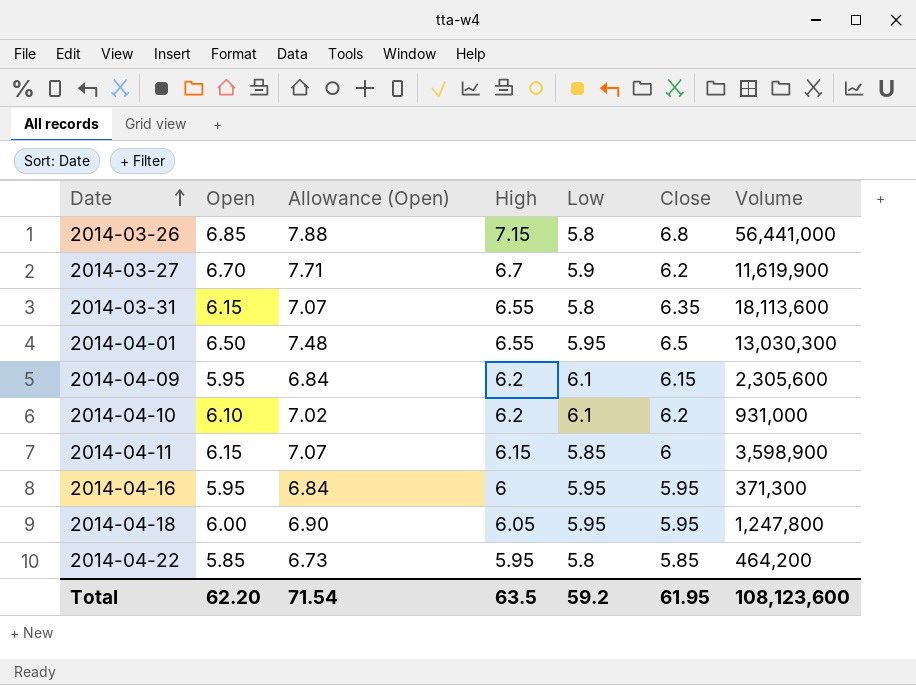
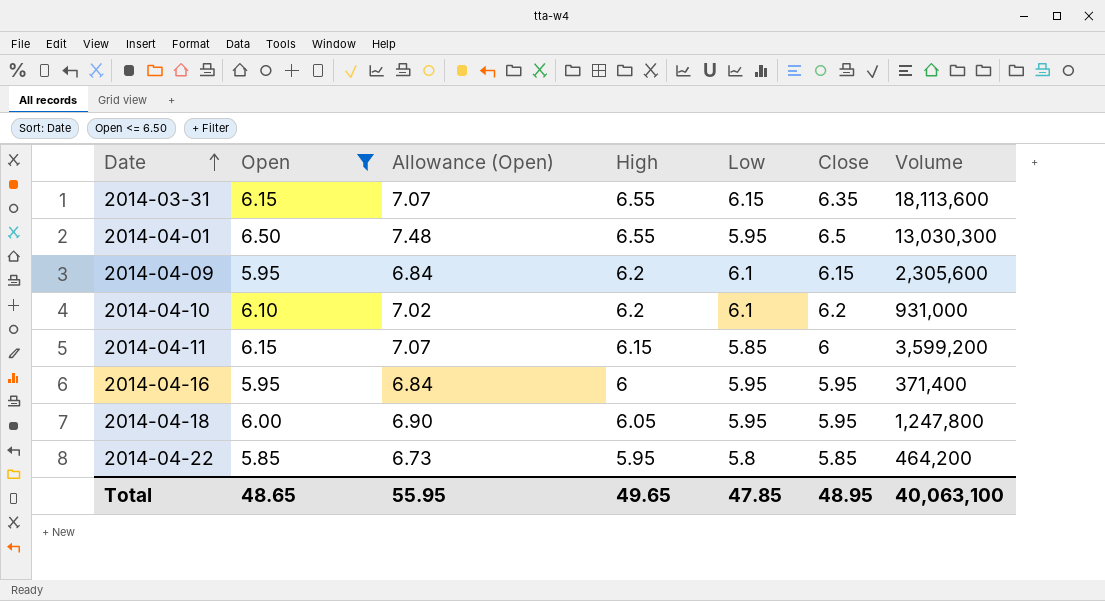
filter: none -> Open <= 6.50
2014-03-31 | Low: 5.8 -> 6.15
2014-04-11 | Volume: 3,598,900 -> 3,599,200
2014-04-16 | Volume: 371,300 -> 371,400
Total | Open: 62.20 -> 48.65
Total | Allowance (Open): 71.54 -> 55.95
Total | High: 63.5 -> 49.65
Total | Low: 59.2 -> 47.85
Total | Close: 61.95 -> 48.95
Total | Volume: 108,123,600 -> 40,063,100

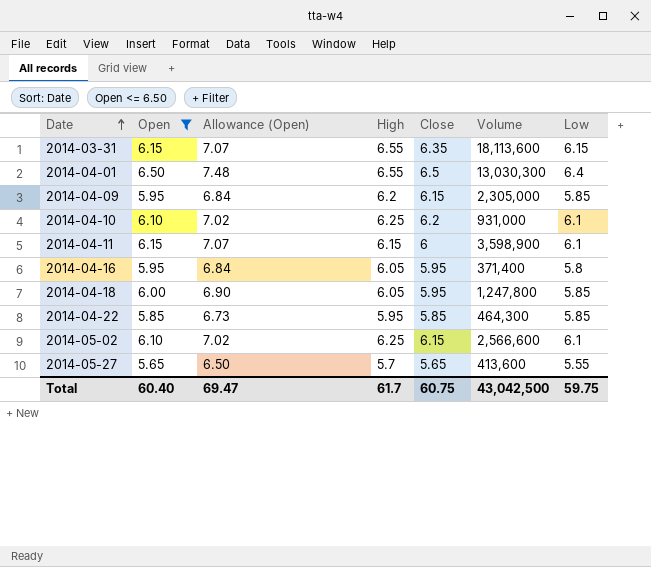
column Low | position: 5 -> 7
2014-04-01 | Low: 5.95 -> 6.4
2014-04-09 | Volume: 2,305,600 -> 2,305,000
2014-04-09 | Low: 6.1 -> 5.85
2014-04-10 | High: 6.2 -> 6.25
2014-04-11 | Volume: 3,599,200 -> 3,598,900
2014-04-11 | Low: 5.85 -> 6.1
2014-04-16 | High: 6 -> 6.05
2014-04-16 | Low: 5.95 -> 5.8
2014-04-18 | Low: 5.95 -> 5.85
2014-04-22 | Volume: 464,200 -> 464,300
2014-04-22 | Low: 5.8 -> 5.85
row 2014-05-02: none -> 6.10 | 7.02 | 6.25 | 6.15 | 2,566,600 | 6.1
row 2014-05-27: none -> 5.65 | 6.50 | 5.7 | 5.65 | 413,600 | 5.55
Total | Open: 48.65 -> 60.40
Total | Allowance (Open): 55.95 -> 69.47
Total | High: 49.65 -> 61.7
Total | Close: 48.95 -> 60.75
Total | Volume: 40,063,100 -> 43,042,500
Total | Low: 47.85 -> 59.75

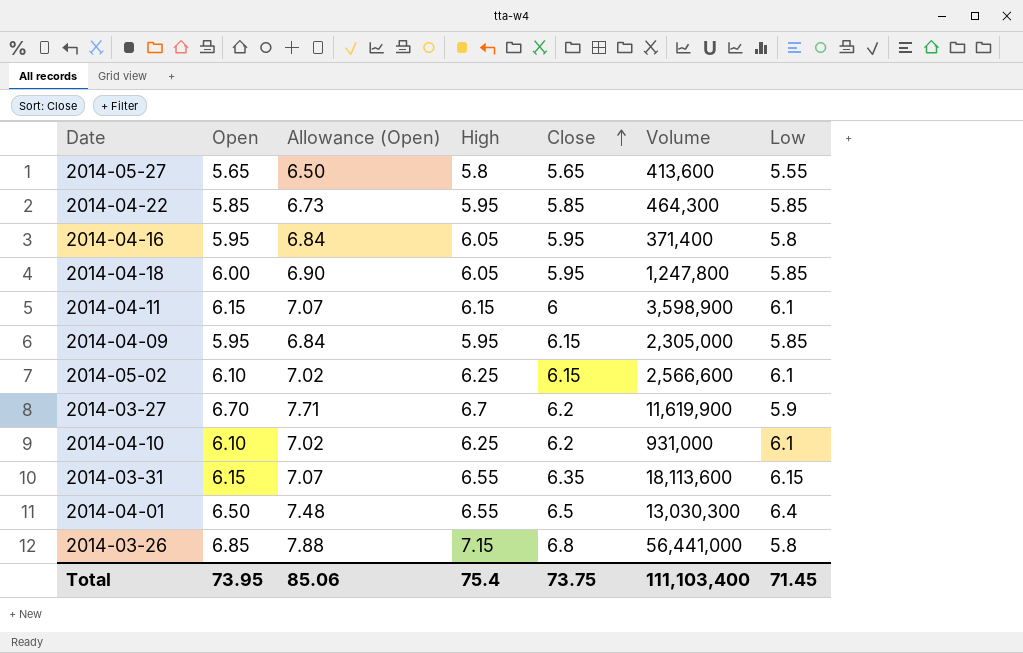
filter: Open <= 6.50 -> none
row order: Date ascending -> Close ascending
2014-05-27 | High: 5.7 -> 5.8
2014-04-09 | High: 6.2 -> 5.95
Total | Open: 60.40 -> 73.95
Total | Allowance (Open): 69.47 -> 85.06
Total | High: 61.7 -> 75.4
Total | Close: 60.75 -> 73.75
Total | Volume: 43,042,500 -> 111,103,400
Total | Low: 59.75 -> 71.45

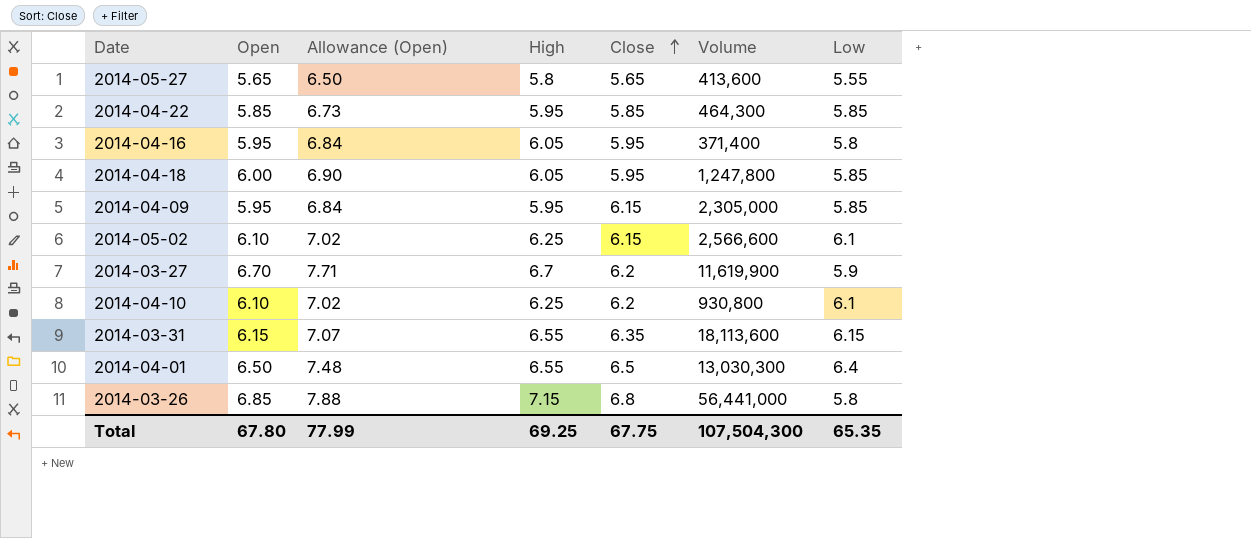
row 2014-04-11: 6.15 | 7.07 | 6.15 | 6 | 3,598,900 | 6.1 -> none
2014-04-10 | Volume: 931,000 -> 930,800
Total | Open: 73.95 -> 67.80
Total | Allowance (Open): 85.06 -> 77.99
Total | High: 75.4 -> 69.25
Total | Close: 73.75 -> 67.75
Total | Volume: 111,103,400 -> 107,504,300
Total | Low: 71.45 -> 65.35

